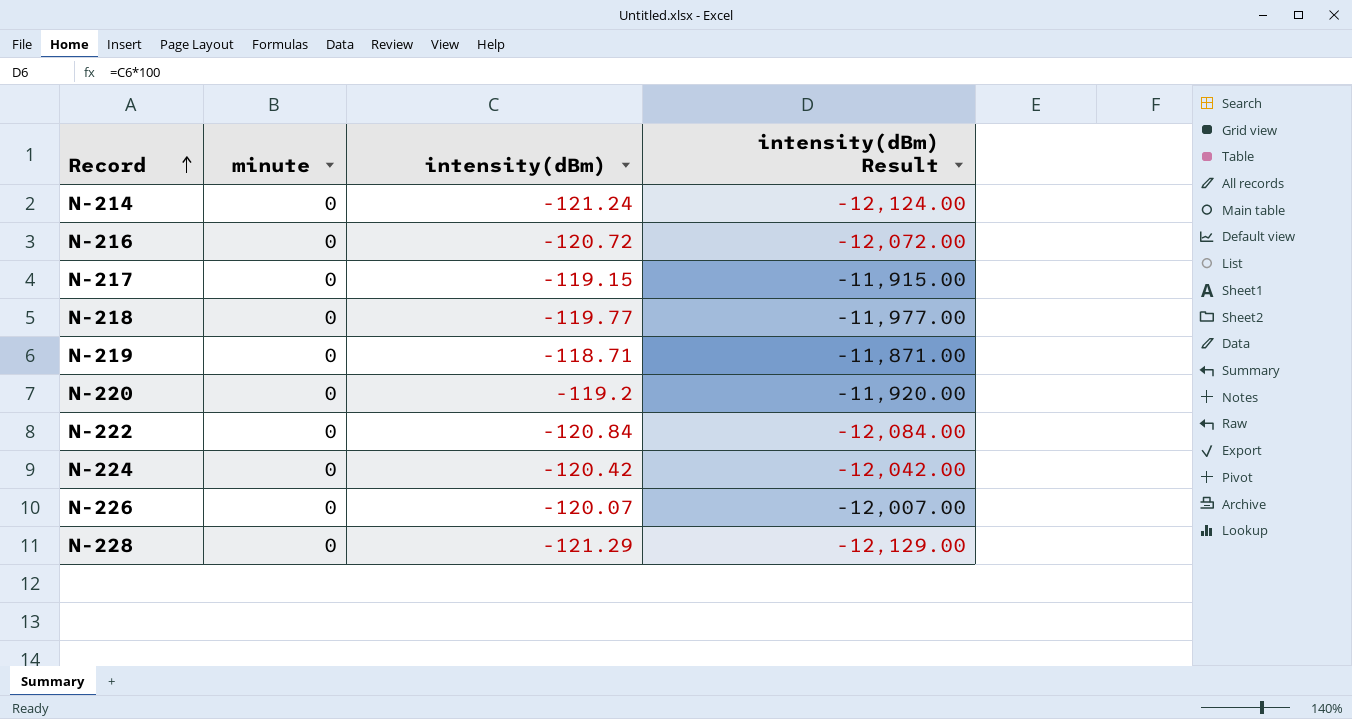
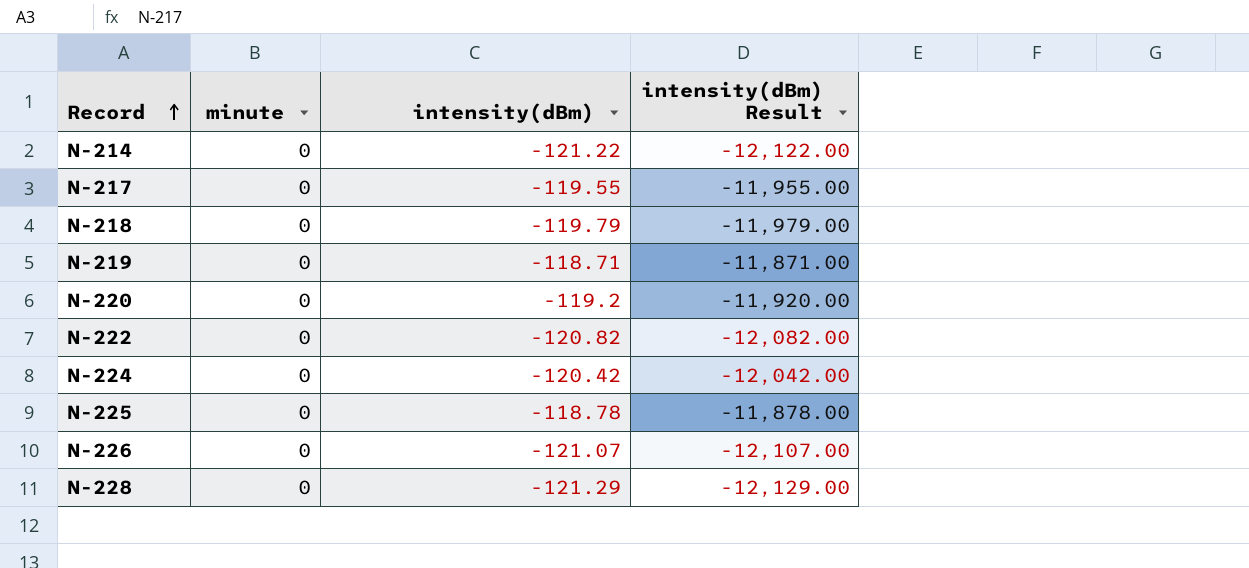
row N-216: 0 | -120.72 | -12,072.00 -> none
N-214 | intensity(dBm): -121.24 -> -121.22
N-214 | intensity(dBm) Result: -12,124.00 -> -12,122.00
N-217 | intensity(dBm): -119.15 -> -119.55
N-217 | intensity(dBm) Result: -11,915.00 -> -11,955.00
N-218 | intensity(dBm): -119.77 -> -119.79
N-218 | intensity(dBm) Result: -11,977.00 -> -11,979.00
N-222 | intensity(dBm): -120.84 -> -120.82
N-222 | intensity(dBm) Result: -12,084.00 -> -12,082.00
row N-225: none -> 0 | -118.78 | -11,878.00
N-226 | intensity(dBm): -120.07 -> -121.07
N-226 | intensity(dBm) Result: -12,007.00 -> -12,107.00

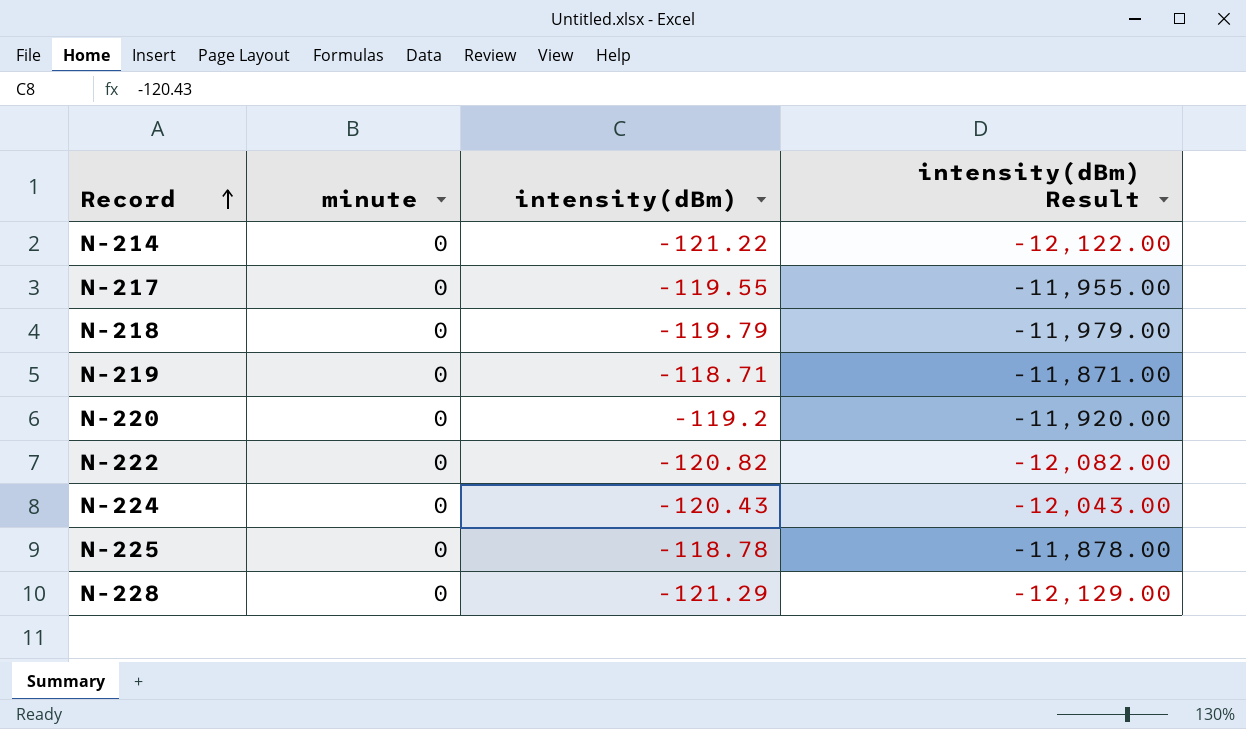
row N-226: 0 | -121.07 | -12,107.00 -> none
N-224 | intensity(dBm): -120.42 -> -120.43
N-224 | intensity(dBm) Result: -12,042.00 -> -12,043.00

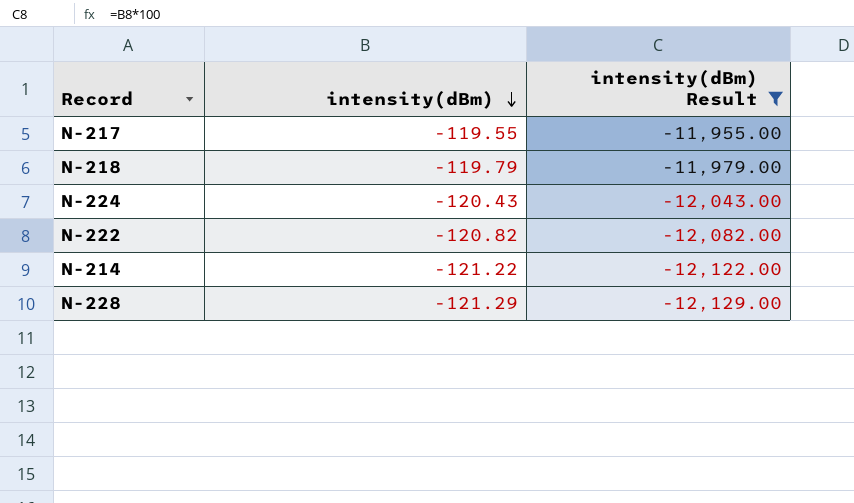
filter: none -> intensity(dBm) Result <= -11,955.00
row order: Record ascending -> intensity(dBm) descending
column minute | position: 2 -> none

